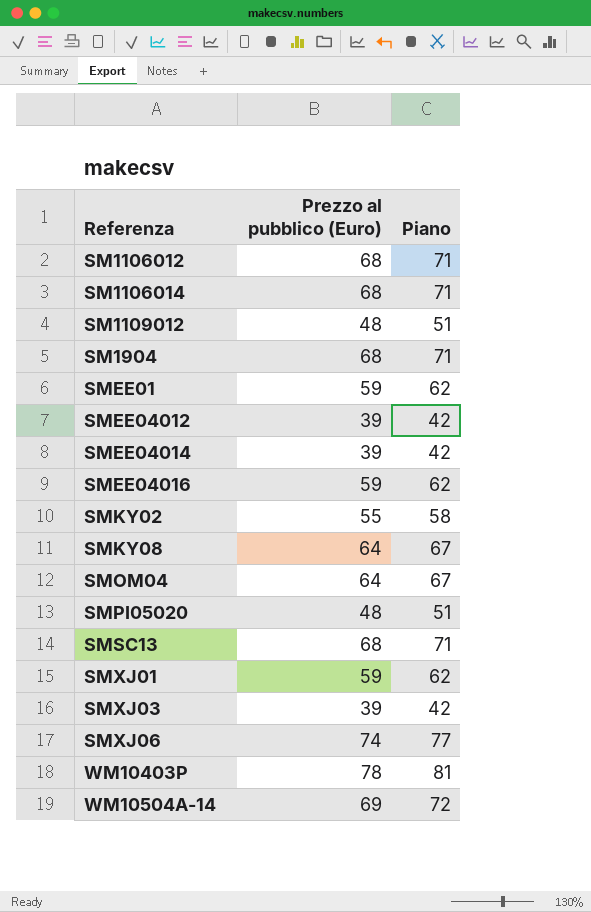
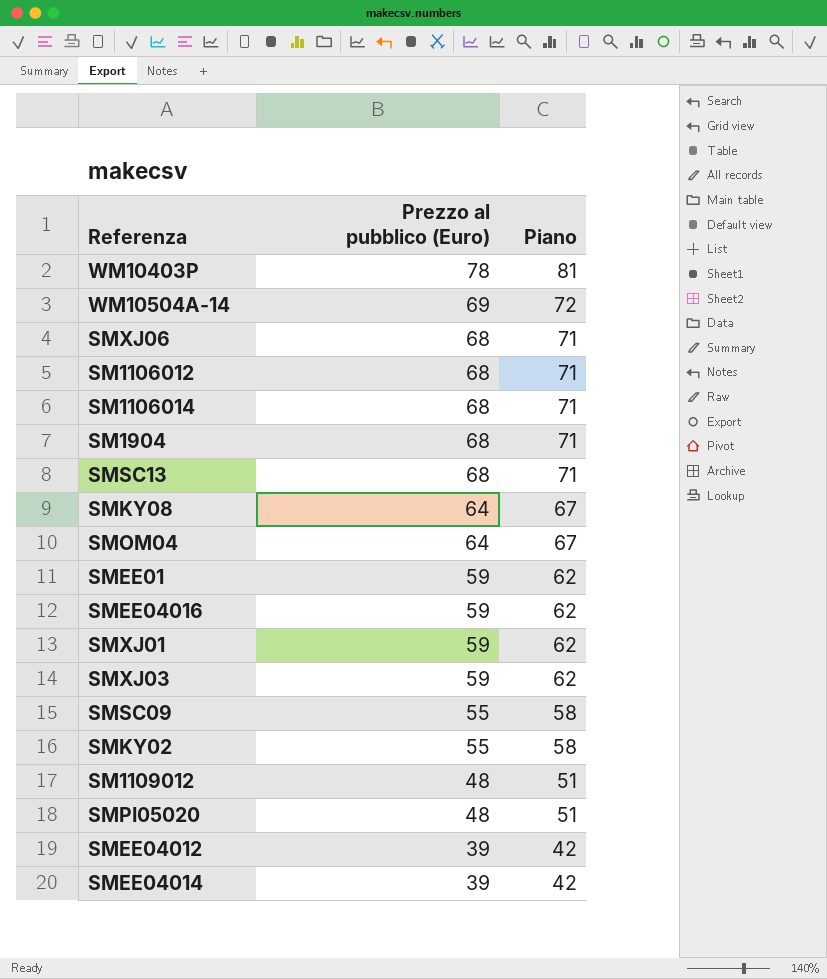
row order: none -> Prezzo al pubblico (Euro) descending
SMXJ06 | Prezzo al pubblico (Euro): 74 -> 68
SMXJ06 | Piano: 77 -> 71
SMXJ03 | Prezzo al pubblico (Euro): 39 -> 59
SMXJ03 | Piano: 42 -> 62
row SMSC09: none -> 55 | 58

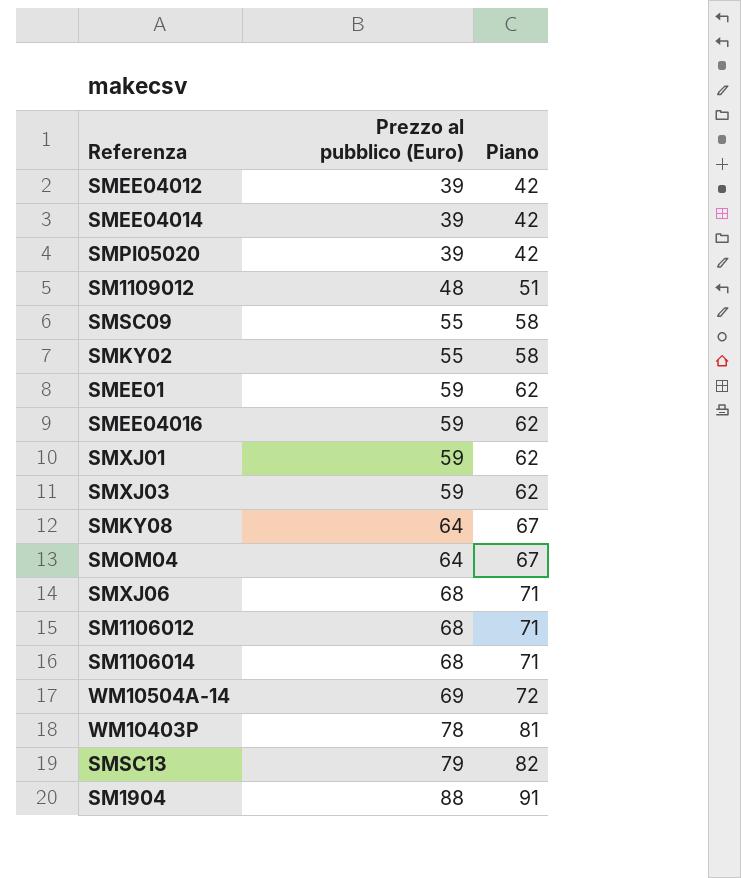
row order: Prezzo al pubblico (Euro) descending -> Prezzo al pubblico (Euro) ascending
SMPI05020 | Prezzo al pubblico (Euro): 48 -> 39
SMPI05020 | Piano: 51 -> 42
SMSC13 | Prezzo al pubblico (Euro): 68 -> 79
SMSC13 | Piano: 71 -> 82
SM1904 | Prezzo al pubblico (Euro): 68 -> 88
SM1904 | Piano: 71 -> 91

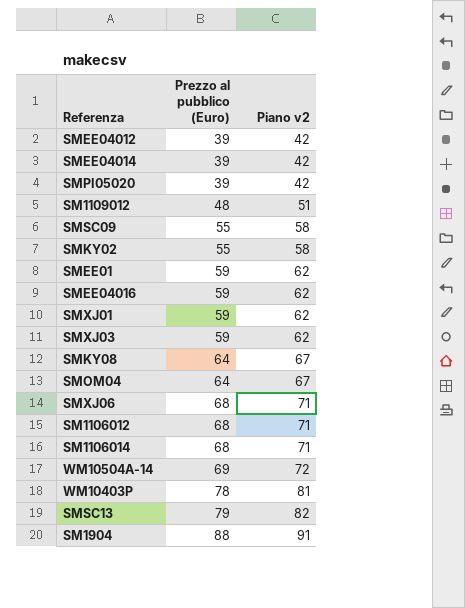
column name: Piano -> Piano v2

